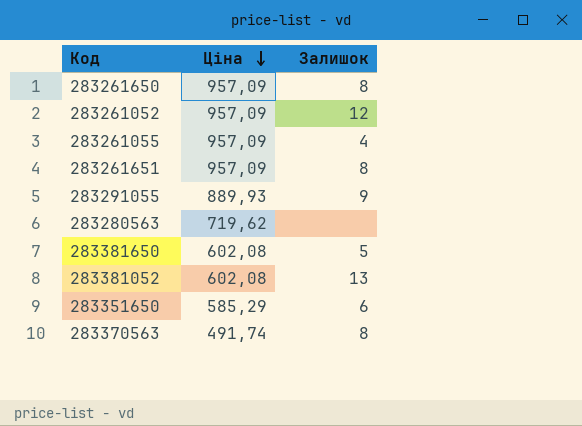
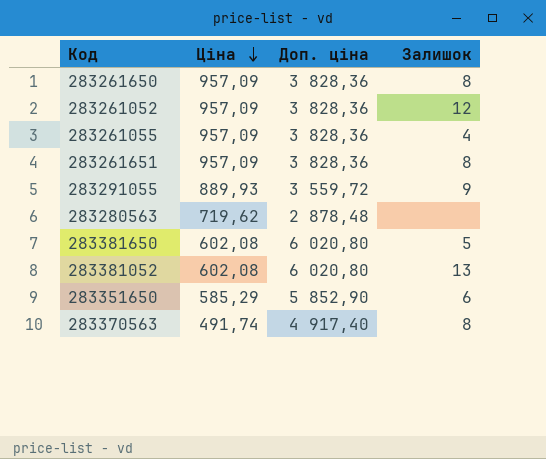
column Доп. ціна | position: none -> 3

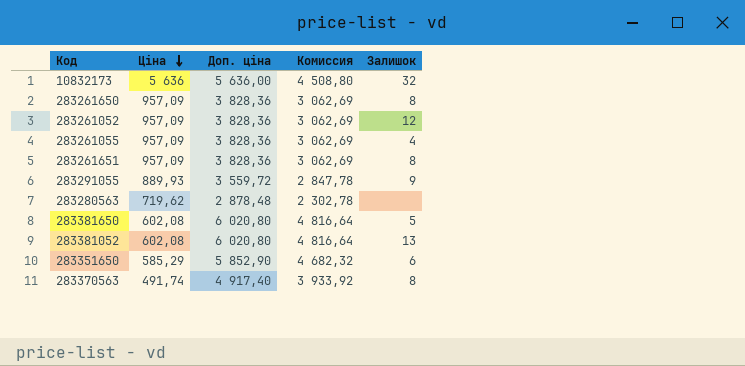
column Комиссия | formula: none -> [Доп. ціна] * 0,8
row 10832173: none -> 5 636 | 5 636,00 | 4 508,80 | 32

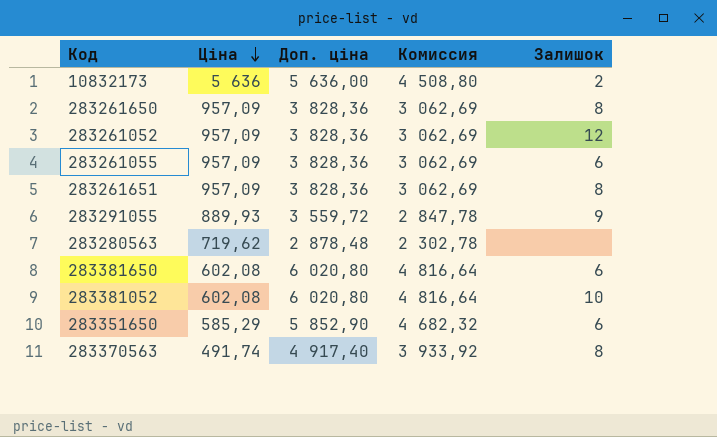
10832173 | Залишок: 32 -> 2
283261055 | Залишок: 4 -> 6
283381650 | Залишок: 5 -> 6
283381052 | Залишок: 13 -> 10

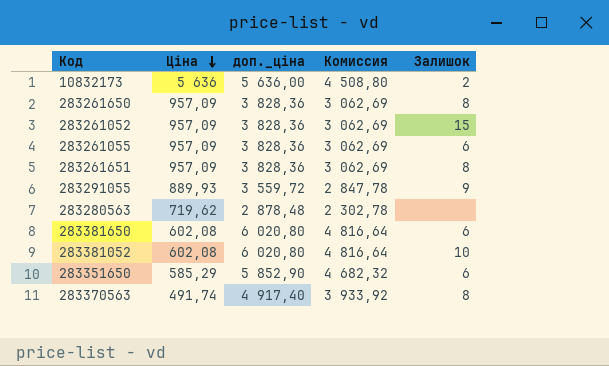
column name: Доп. ціна -> доп._ціна
283261052 | Залишок: 12 -> 15

